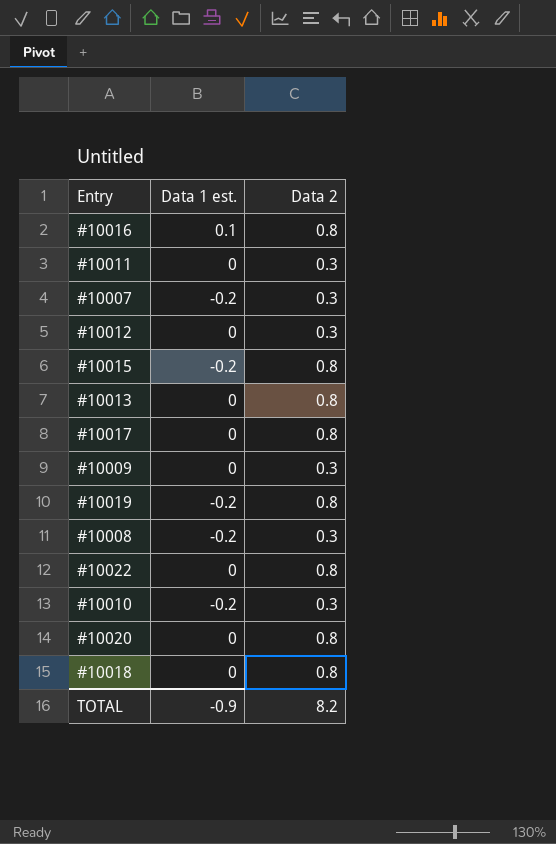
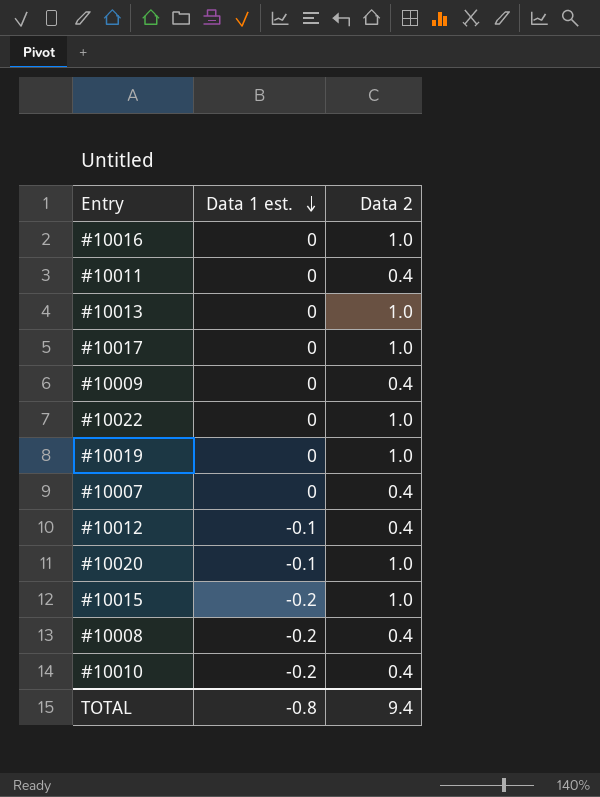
row order: none -> Data 1 est. descending
row #10018: 0 | 0.8 -> none
#10016 | Data 1 est.: 0.1 -> 0
#10016 | Data 2: 0.8 -> 1.0
#10011 | Data 2: 0.3 -> 0.4
#10013 | Data 2: 0.8 -> 1.0
#10017 | Data 2: 0.8 -> 1.0
#10009 | Data 2: 0.3 -> 0.4
#10022 | Data 2: 0.8 -> 1.0
#10019 | Data 1 est.: -0.2 -> 0
#10019 | Data 2: 0.8 -> 1.0
#10007 | Data 1 est.: -0.2 -> 0
#10007 | Data 2: 0.3 -> 0.4
#10012 | Data 1 est.: 0 -> -0.1
#10012 | Data 2: 0.3 -> 0.4
#10020 | Data 1 est.: 0 -> -0.1
#10020 | Data 2: 0.8 -> 1.0
#10015 | Data 2: 0.8 -> 1.0
#10008 | Data 2: 0.3 -> 0.4
#10010 | Data 2: 0.3 -> 0.4
TOTAL | Data 1 est.: -0.9 -> -0.8
TOTAL | Data 2: 8.2 -> 9.4

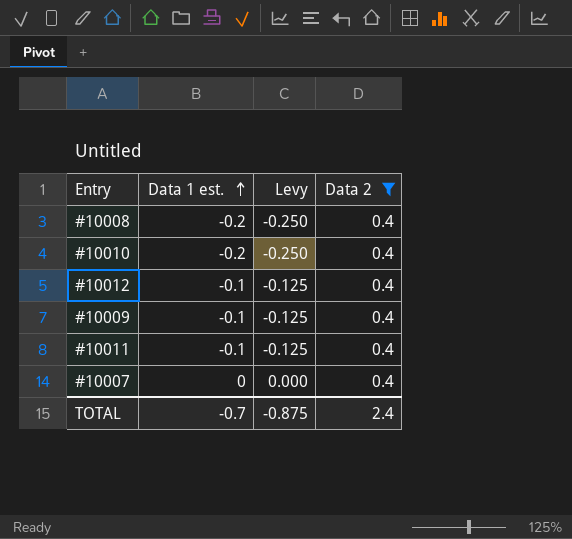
filter: none -> Data 2 = 0.4
row order: Data 1 est. descending -> Data 1 est. ascending
column Levy | formula: none -> [Data 1 est.] * 1.25
#10009 | Data 1 est.: 0 -> -0.1
#10011 | Data 1 est.: 0 -> -0.1
TOTAL | Data 1 est.: -0.8 -> -0.7
TOTAL | Data 2: 9.4 -> 2.4

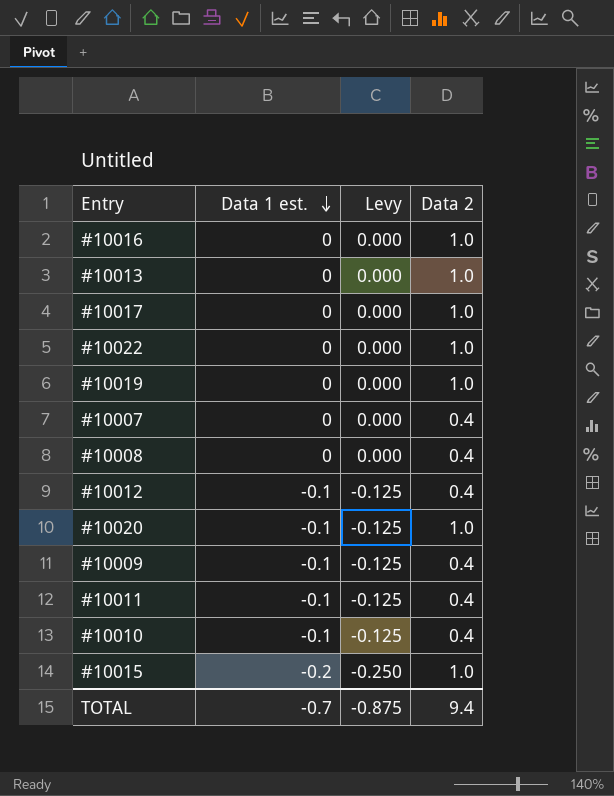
filter: Data 2 = 0.4 -> none
row order: Data 1 est. ascending -> Data 1 est. descending
#10008 | Data 1 est.: -0.2 -> 0
#10008 | Levy: -0.250 -> 0.000
#10010 | Data 1 est.: -0.2 -> -0.1
#10010 | Levy: -0.250 -> -0.125
TOTAL | Data 2: 2.4 -> 9.4

